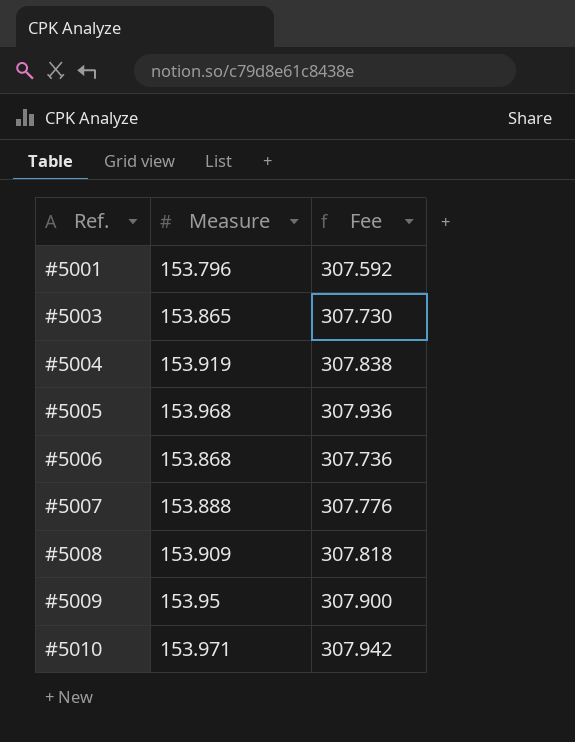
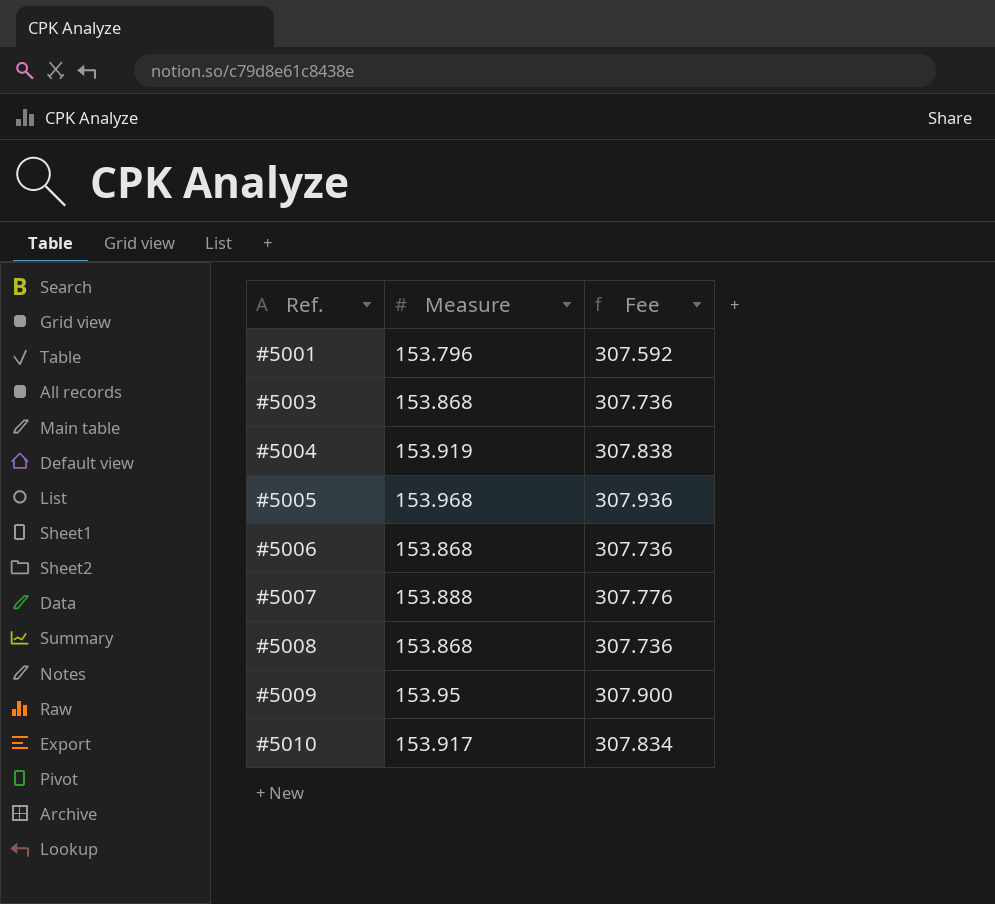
#5003 | Measure: 153.865 -> 153.868
#5003 | Fee: 307.730 -> 307.736
#5008 | Measure: 153.909 -> 153.868
#5008 | Fee: 307.818 -> 307.736
#5010 | Measure: 153.971 -> 153.917
#5010 | Fee: 307.942 -> 307.834

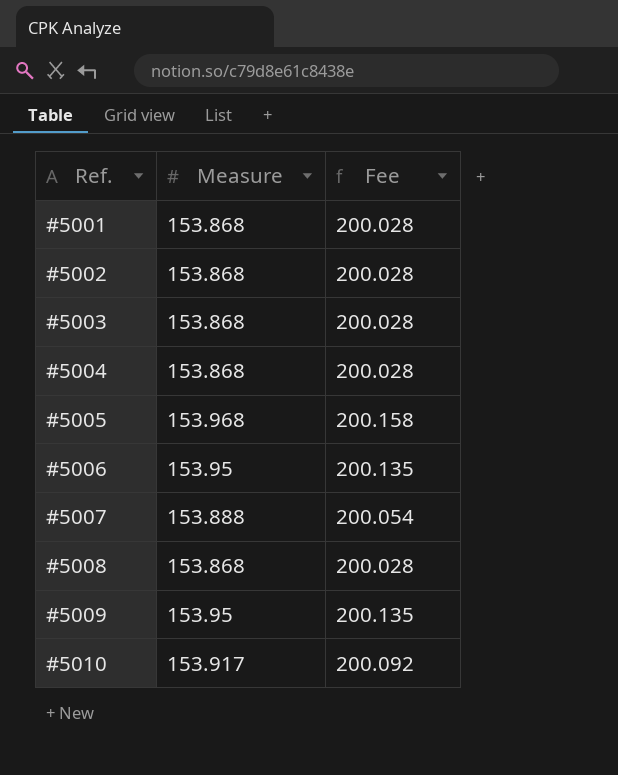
column Fee | formula: [Measure] * 2 -> [Measure] * 1.3
#5001 | Measure: 153.796 -> 153.868
row #5002: none -> 153.868 | 200.028
#5004 | Measure: 153.919 -> 153.868
#5006 | Measure: 153.868 -> 153.95

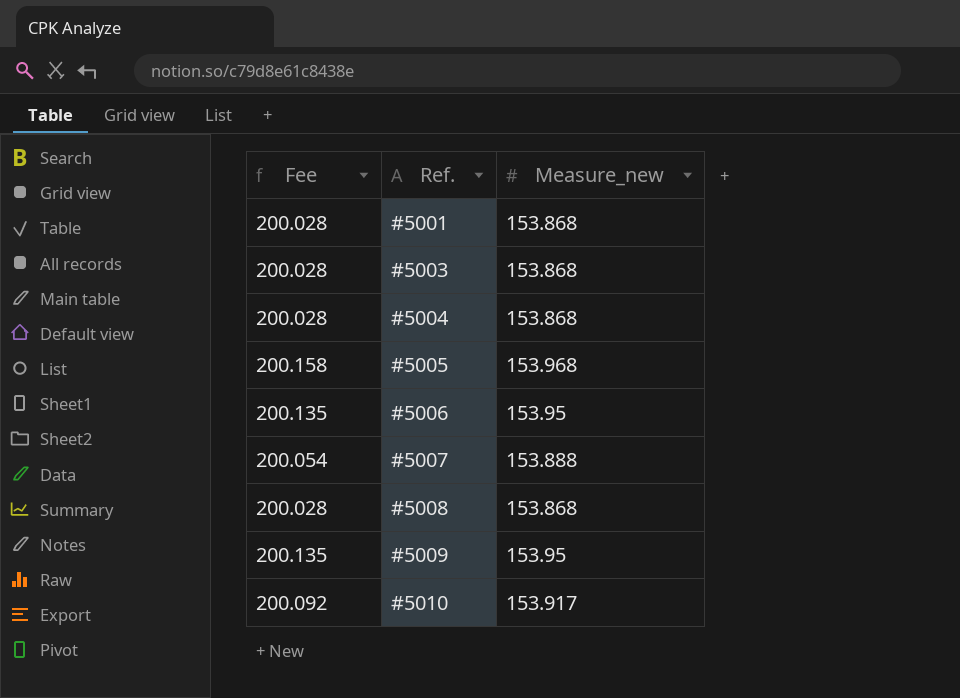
column Fee | position: 3 -> 1
column name: Measure -> Measure_new
row #5002: 153.868 | 200.028 -> none

